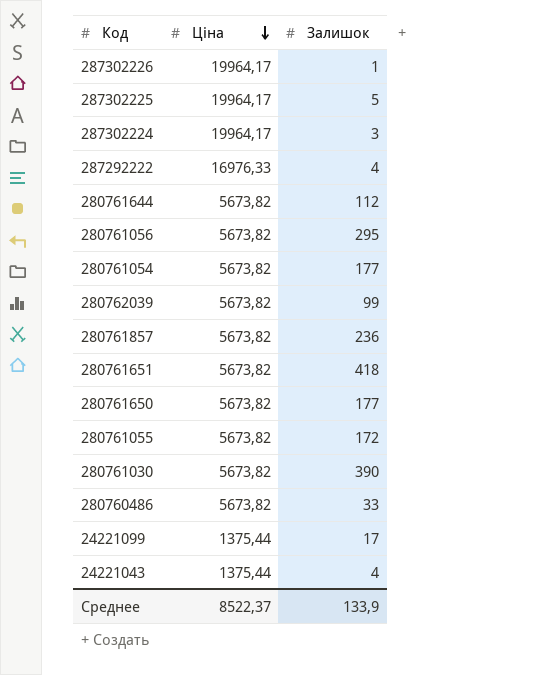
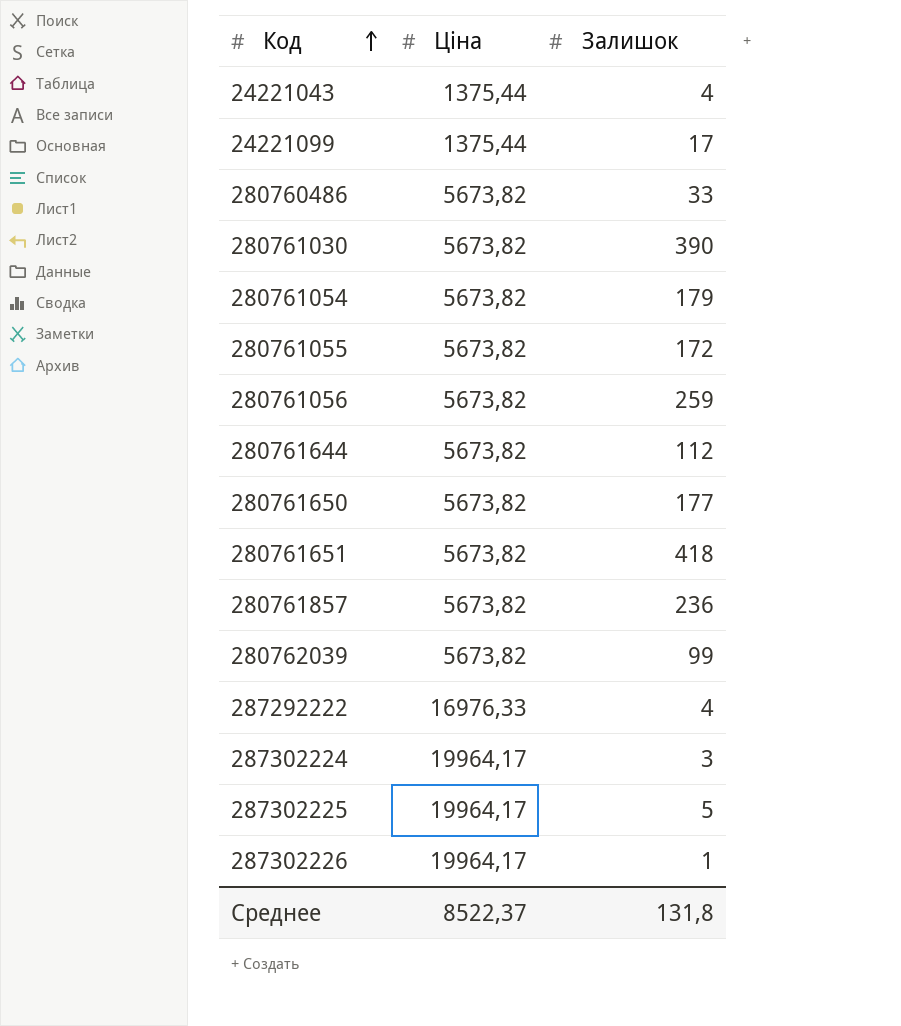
row order: Ціна descending -> Код ascending
280761054 | Залишок: 177 -> 179
280761056 | Залишок: 295 -> 259
Среднее | Залишок: 133,9 -> 131,8

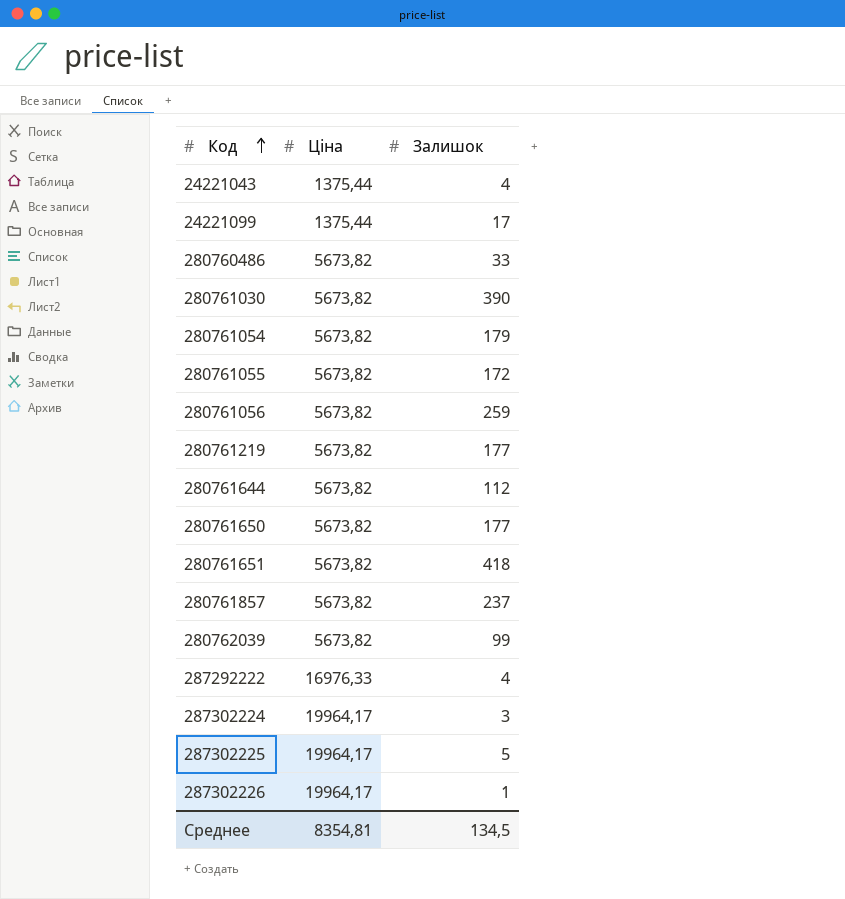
row 280761219: none -> 5673,82 | 177
280761857 | Залишок: 236 -> 237
Среднее | Ціна: 8522,37 -> 8354,81
Среднее | Залишок: 131,8 -> 134,5

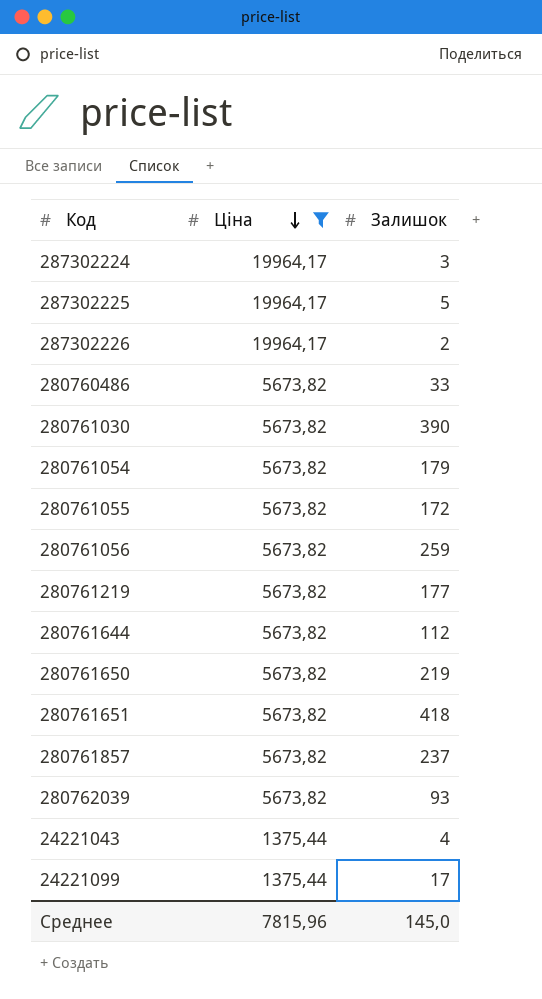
filter: none -> Ціна != 16976,33
row order: Код ascending -> Ціна descending
287302226 | Залишок: 1 -> 2
280761650 | Залишок: 177 -> 219
280762039 | Залишок: 99 -> 93
Среднее | Ціна: 8354,81 -> 7815,96
Среднее | Залишок: 134,5 -> 145,0

